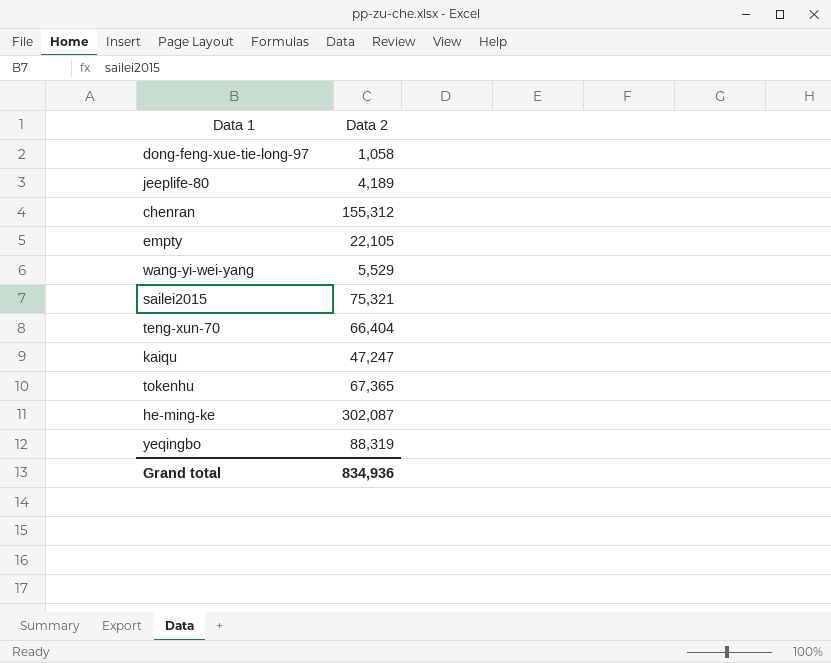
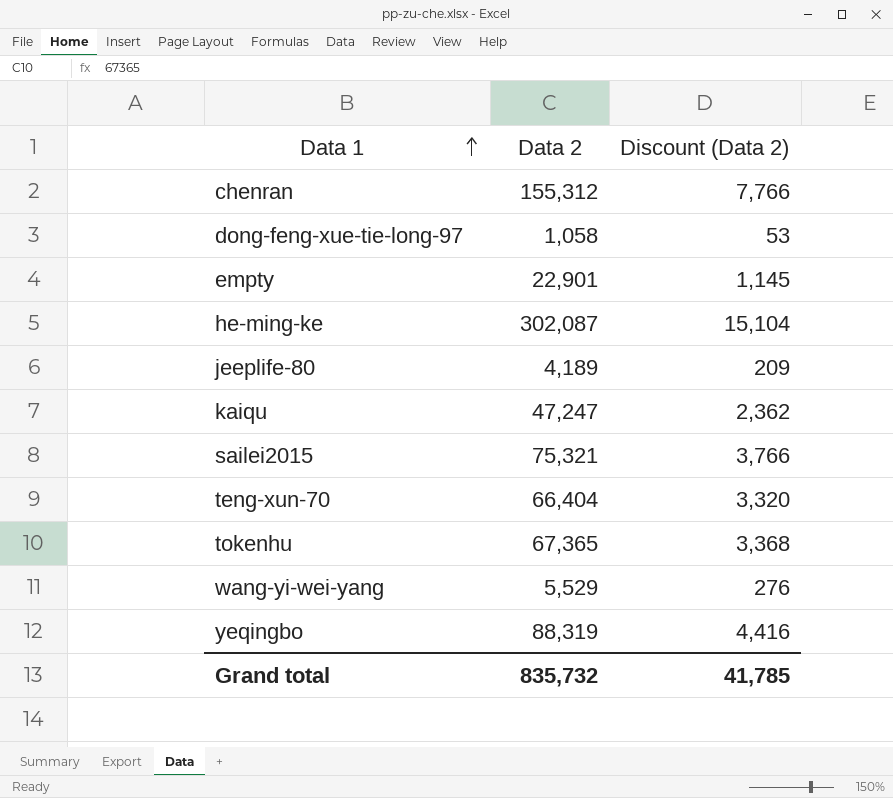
row order: none -> Data 1 ascending
column Discount (Data 2) | formula: none -> [Data 2] * 0.05
empty | Data 2: 22,105 -> 22,901
Grand total | Data 2: 834,936 -> 835,732

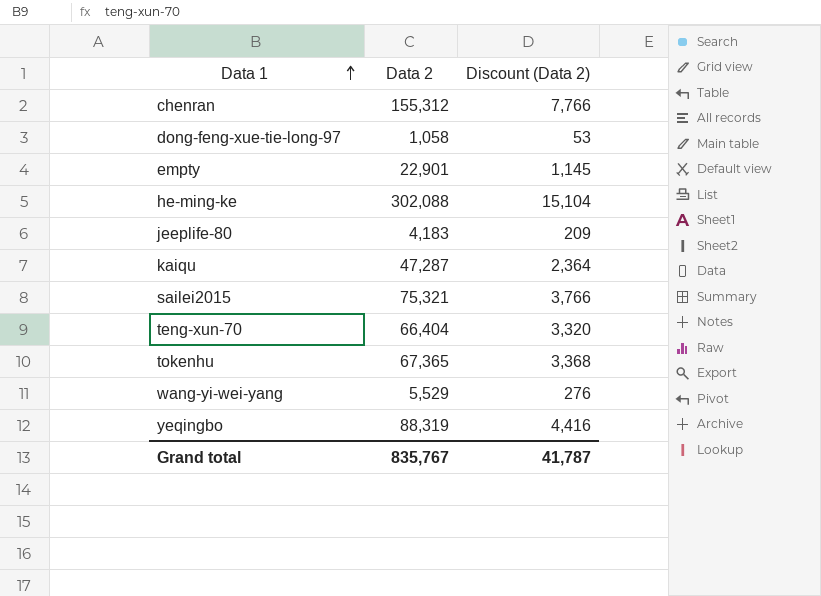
he-ming-ke | Data 2: 302,087 -> 302,088
jeeplife-80 | Data 2: 4,189 -> 4,183
kaiqu | Data 2: 47,247 -> 47,287
kaiqu | Discount (Data 2): 2,362 -> 2,364
Grand total | Data 2: 835,732 -> 835,767
Grand total | Discount (Data 2): 41,785 -> 41,787

